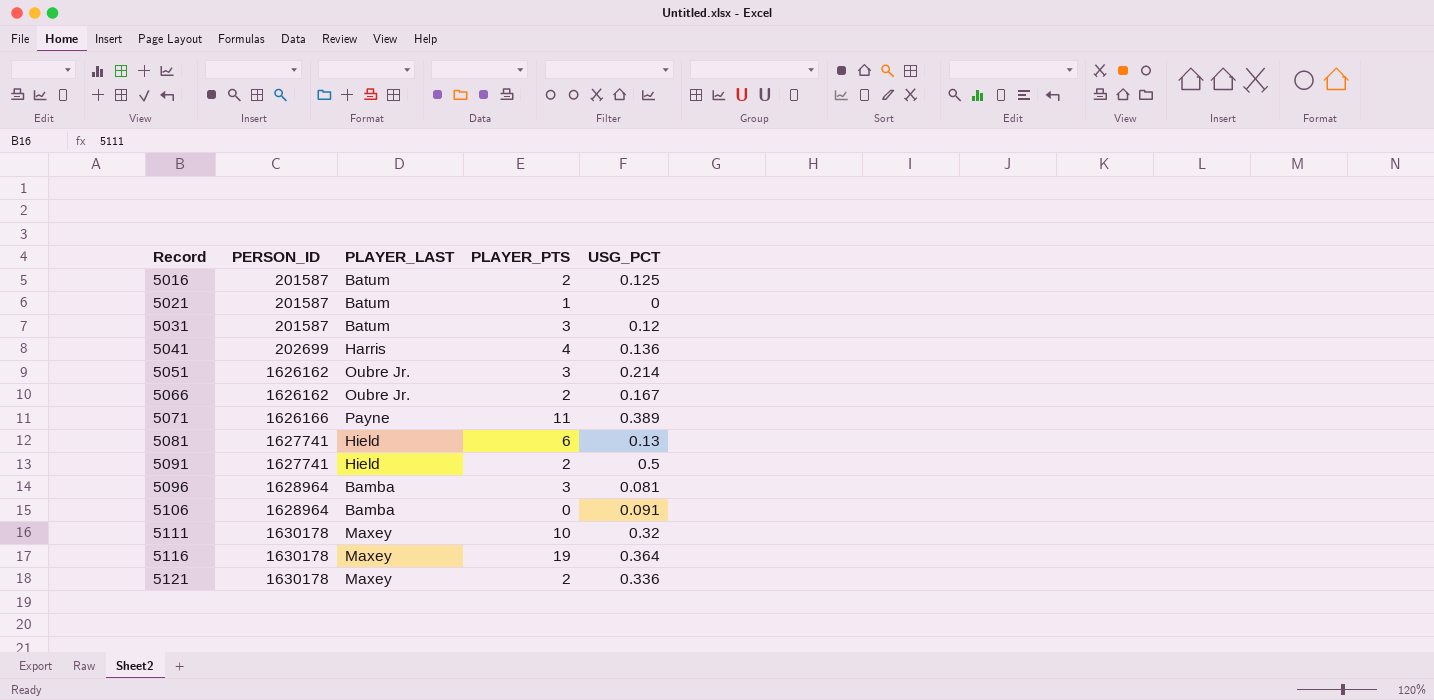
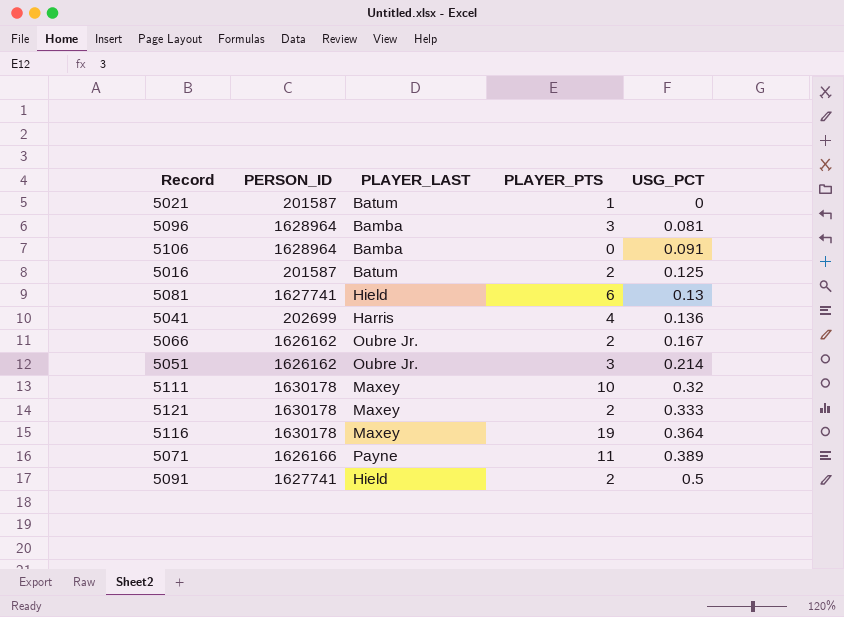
row order: Record ascending -> USG_PCT ascending
row 5031: 201587 | Batum | 3 | 0.12 -> none
5121 | USG_PCT: 0.336 -> 0.333

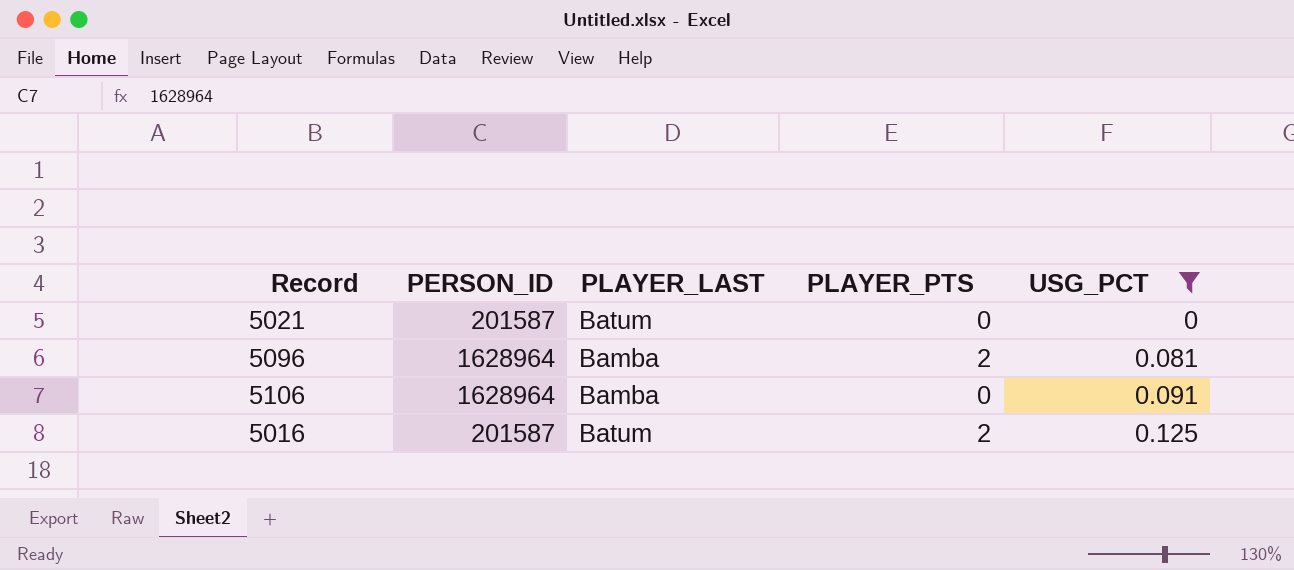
filter: none -> USG_PCT <= 0.125
5021 | PLAYER_PTS: 1 -> 0
5096 | PLAYER_PTS: 3 -> 2

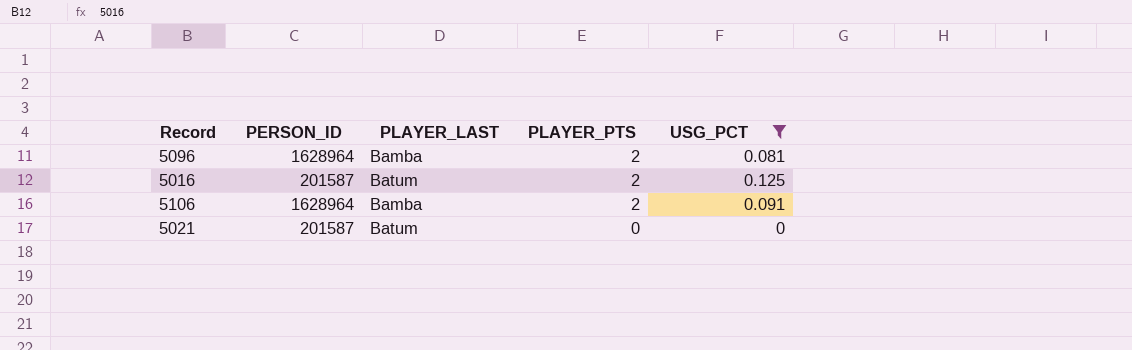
row order: USG_PCT ascending -> PLAYER_PTS descending
5106 | PLAYER_PTS: 0 -> 2

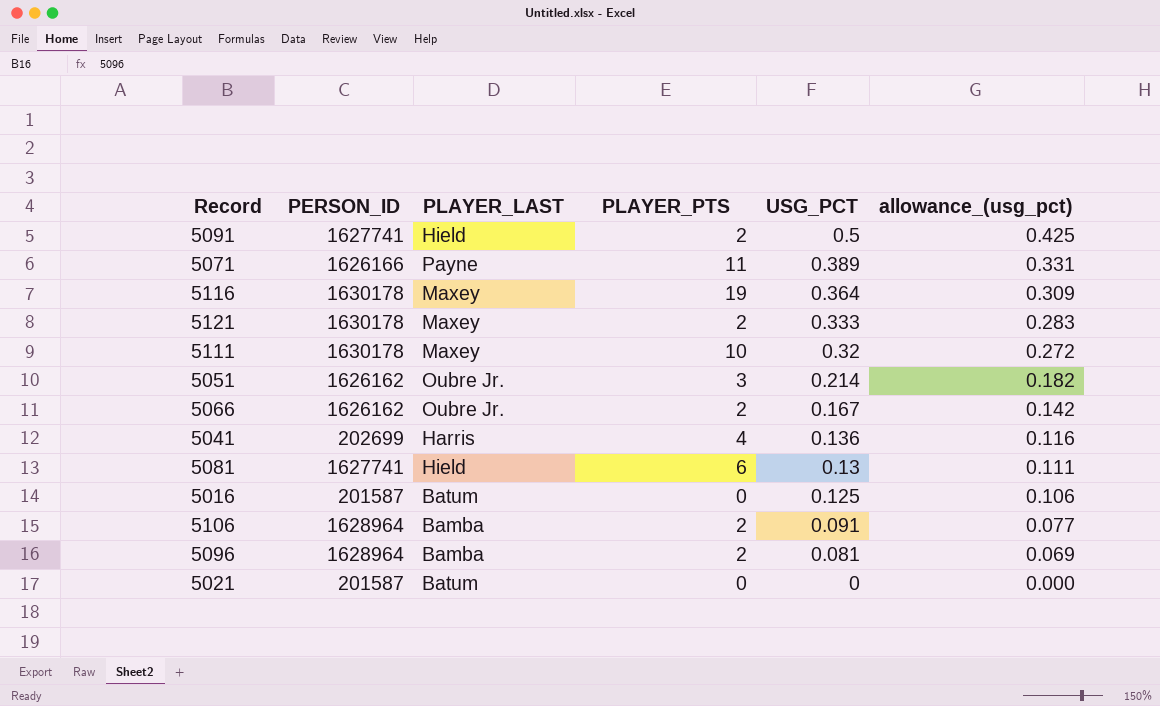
filter: USG_PCT <= 0.125 -> none
row order: PLAYER_PTS descending -> USG_PCT descending
column allowance_(usg_pct) | formula: none -> [USG_PCT] * 0.85
5016 | PLAYER_PTS: 2 -> 0

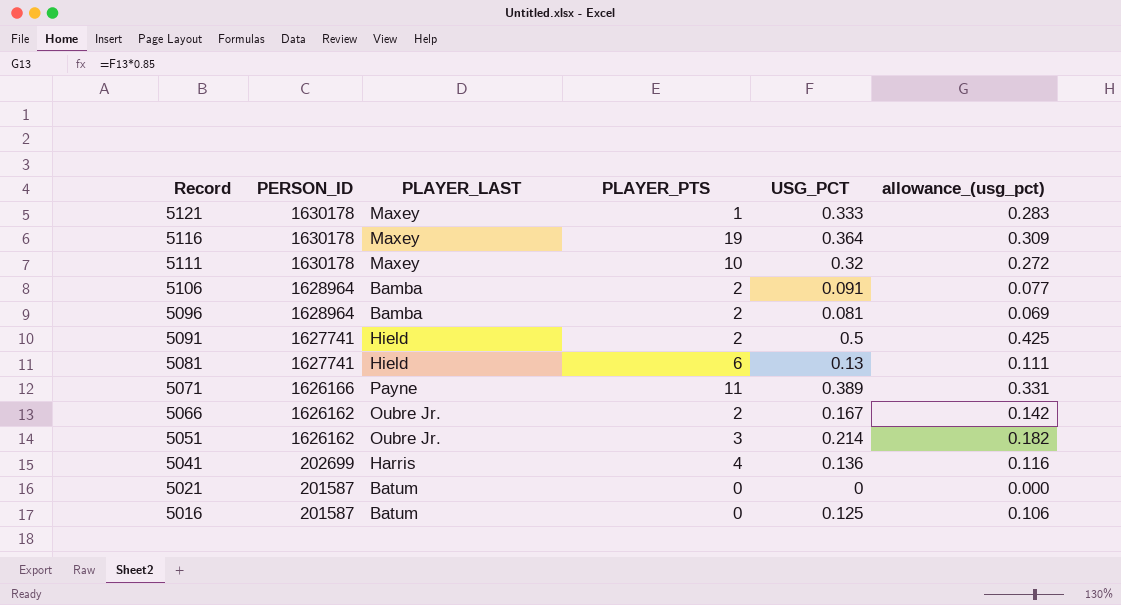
row order: USG_PCT descending -> Record descending
5121 | PLAYER_PTS: 2 -> 1

